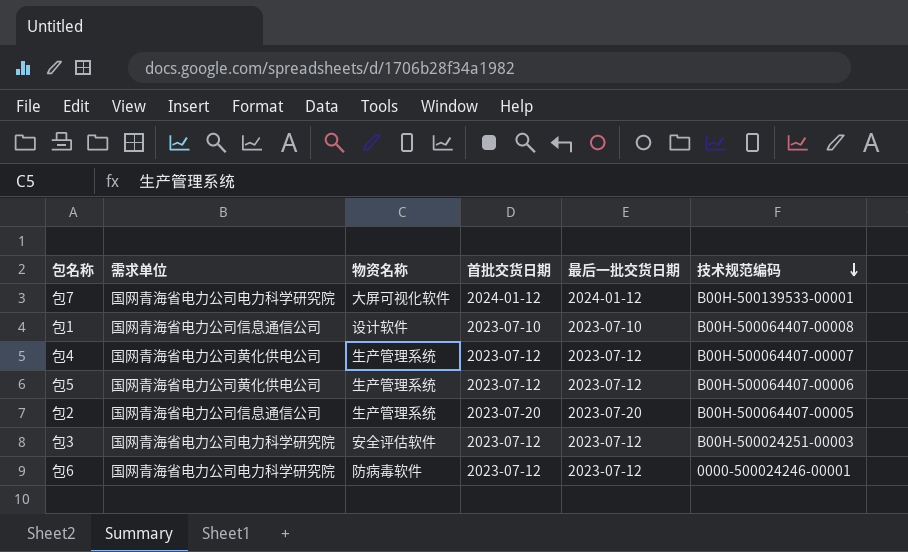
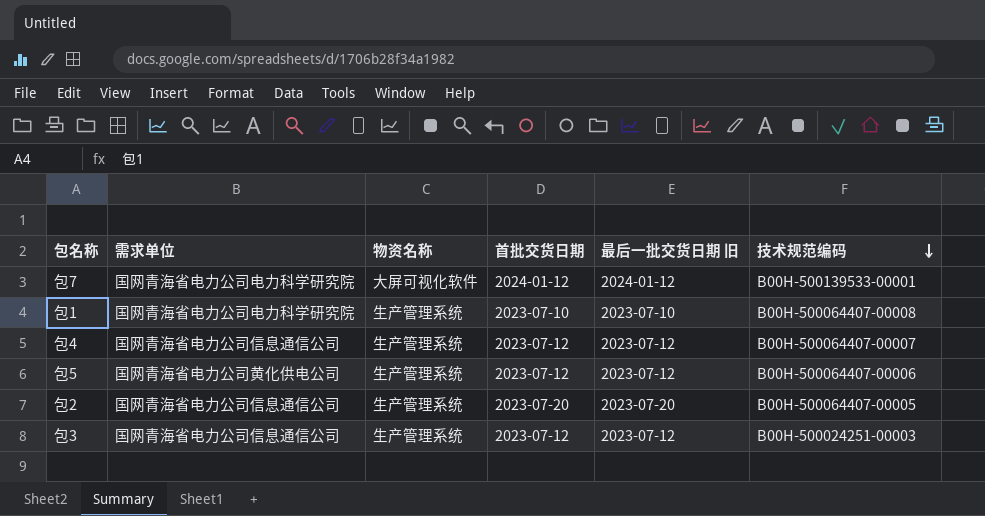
column name: 最后一批交货日期 -> 最后一批交货日期 旧
row 包6: 国网青海省电力公司电力科学研究院 | 防病毒软件 | 2023-07-12 | 2023-07-12 | 0000-500024246-00001 -> none
包1 | 需求单位: 国网青海省电力公司信息通信公司 -> 国网青海省电力公司电力科学研究院
包1 | 物资名称: 设计软件 -> 生产管理系统
包4 | 需求单位: 国网青海省电力公司黄化供电公司 -> 国网青海省电力公司信息通信公司
包3 | 需求单位: 国网青海省电力公司电力科学研究院 -> 国网青海省电力公司信息通信公司
包3 | 物资名称: 安全评估软件 -> 生产管理系统

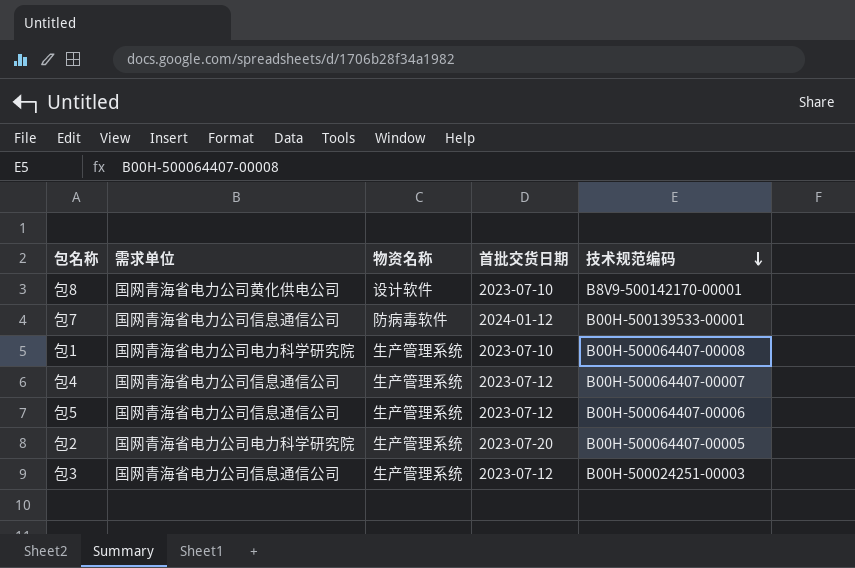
column 最后一批交货日期 旧 | position: 5 -> none
row 包8: none -> 国网青海省电力公司黄化供电公司 | 设计软件 | 2023-07-10 | B8V9-500142170-00001
包7 | 需求单位: 国网青海省电力公司电力科学研究院 -> 国网青海省电力公司信息通信公司
包7 | 物资名称: 大屏可视化软件 -> 防病毒软件
包5 | 需求单位: 国网青海省电力公司黄化供电公司 -> 国网青海省电力公司信息通信公司
包2 | 需求单位: 国网青海省电力公司信息通信公司 -> 国网青海省电力公司电力科学研究院

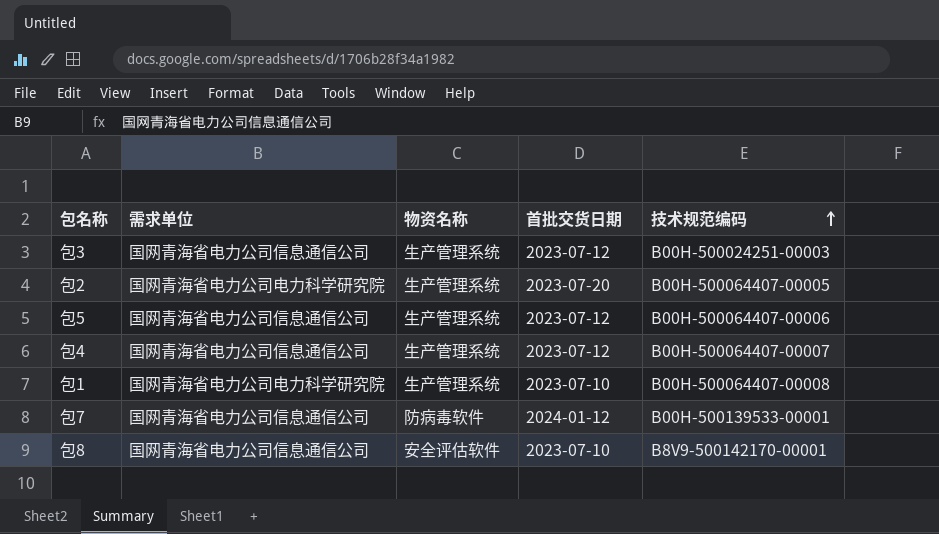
row order: 技术规范编码 descending -> 技术规范编码 ascending
包8 | 需求单位: 国网青海省电力公司黄化供电公司 -> 国网青海省电力公司信息通信公司
包8 | 物资名称: 设计软件 -> 安全评估软件

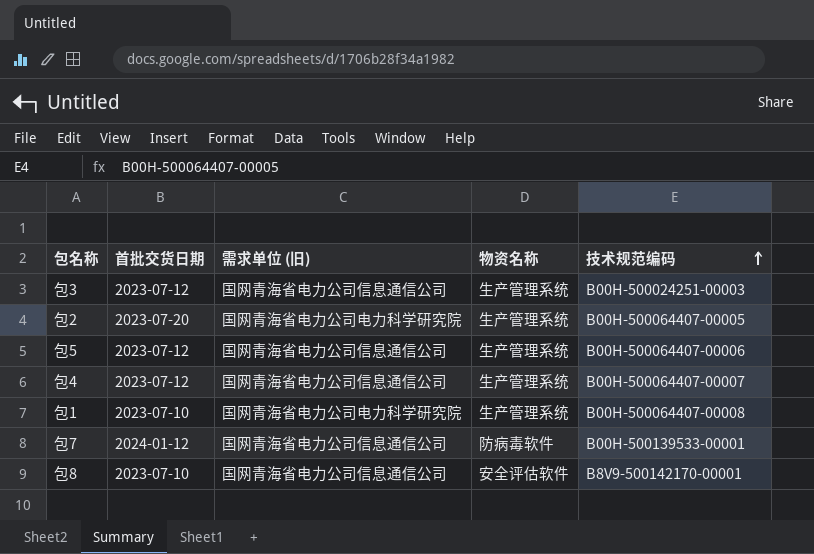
column 首批交货日期 | position: 4 -> 2
column name: 需求单位 -> 需求单位 (旧)

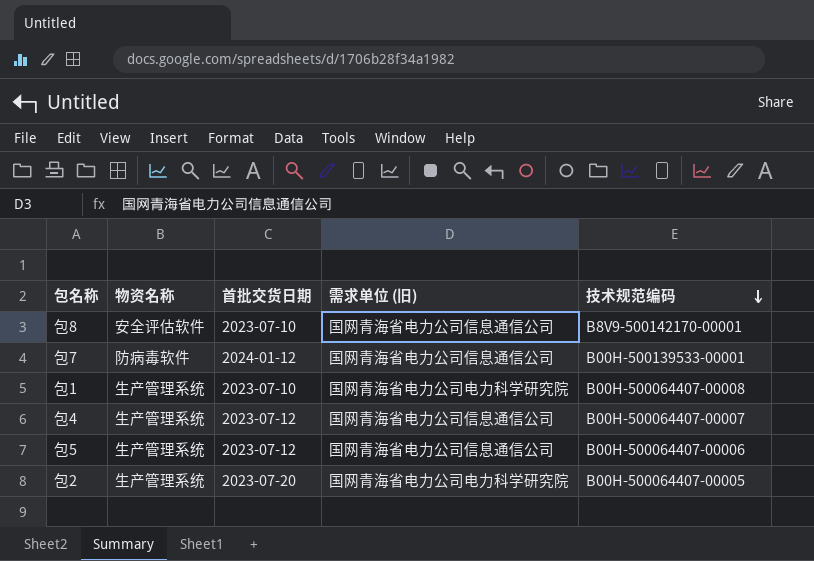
row order: 技术规范编码 ascending -> 技术规范编码 descending
column 物资名称 | position: 4 -> 2
row 包3: 2023-07-12 | 国网青海省电力公司信息通信公司 | 生产管理系统 | B00H-500024251-00003 -> none

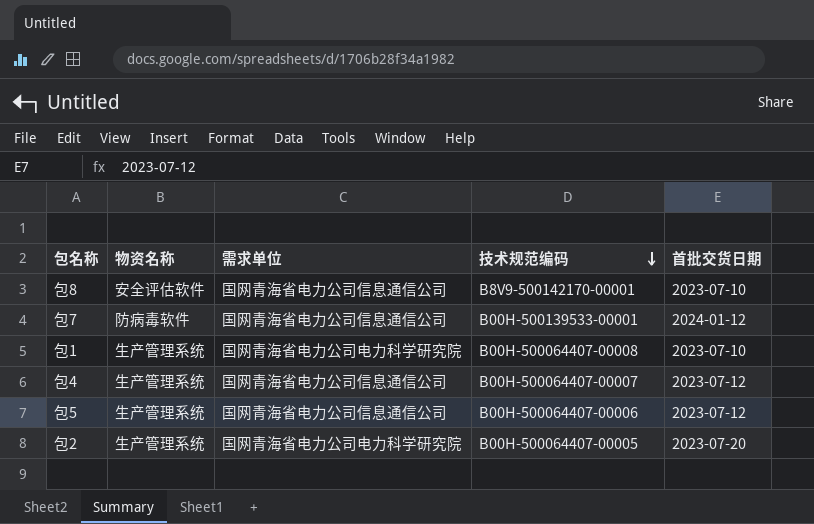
column name: 需求单位 (旧) -> 需求单位
column 首批交货日期 | position: 3 -> 5

